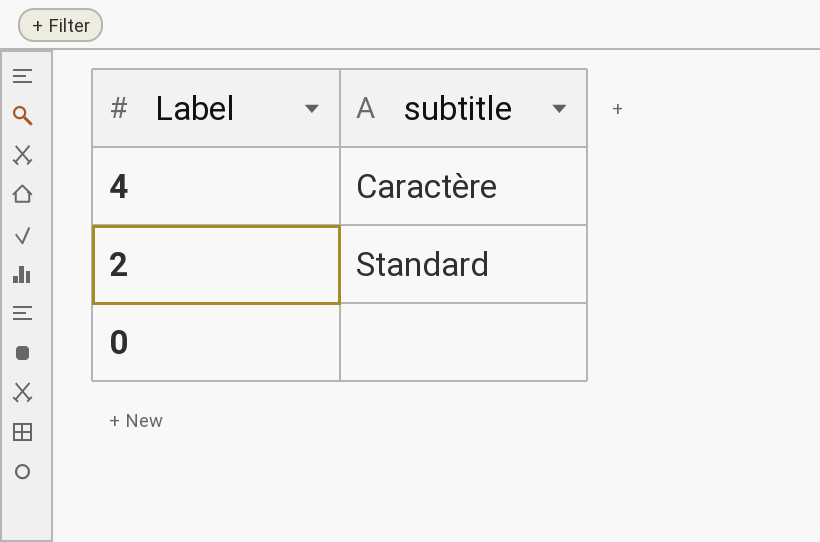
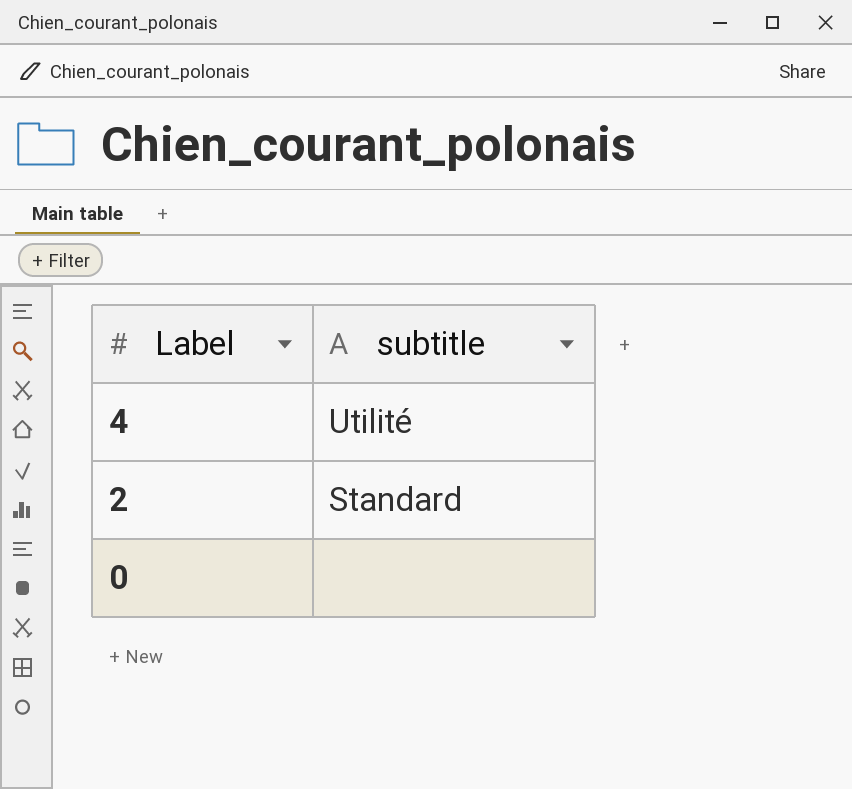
4 | subtitle: Caractère -> Utilité

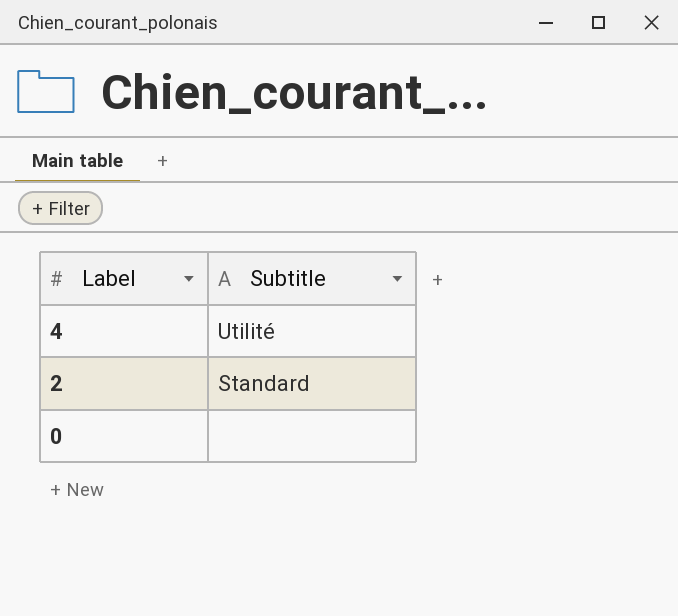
column name: subtitle -> Subtitle

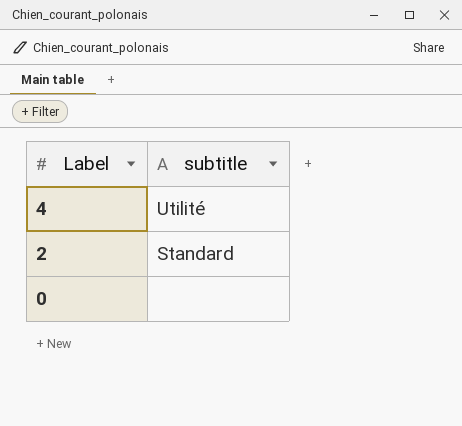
column name: Subtitle -> subtitle

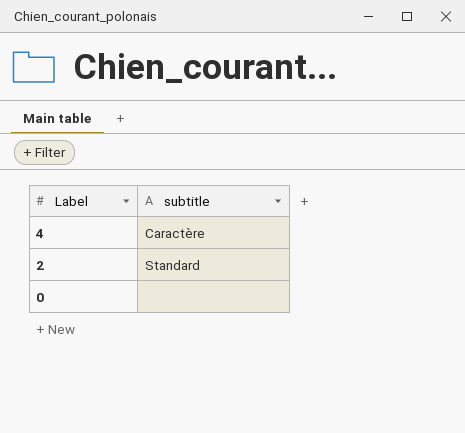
4 | subtitle: Utilité -> Caractère

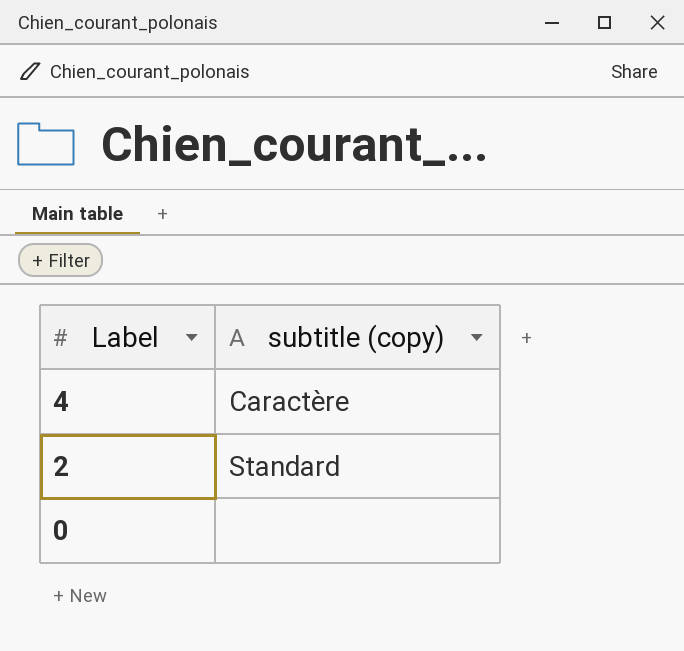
column name: subtitle -> subtitle (copy)

